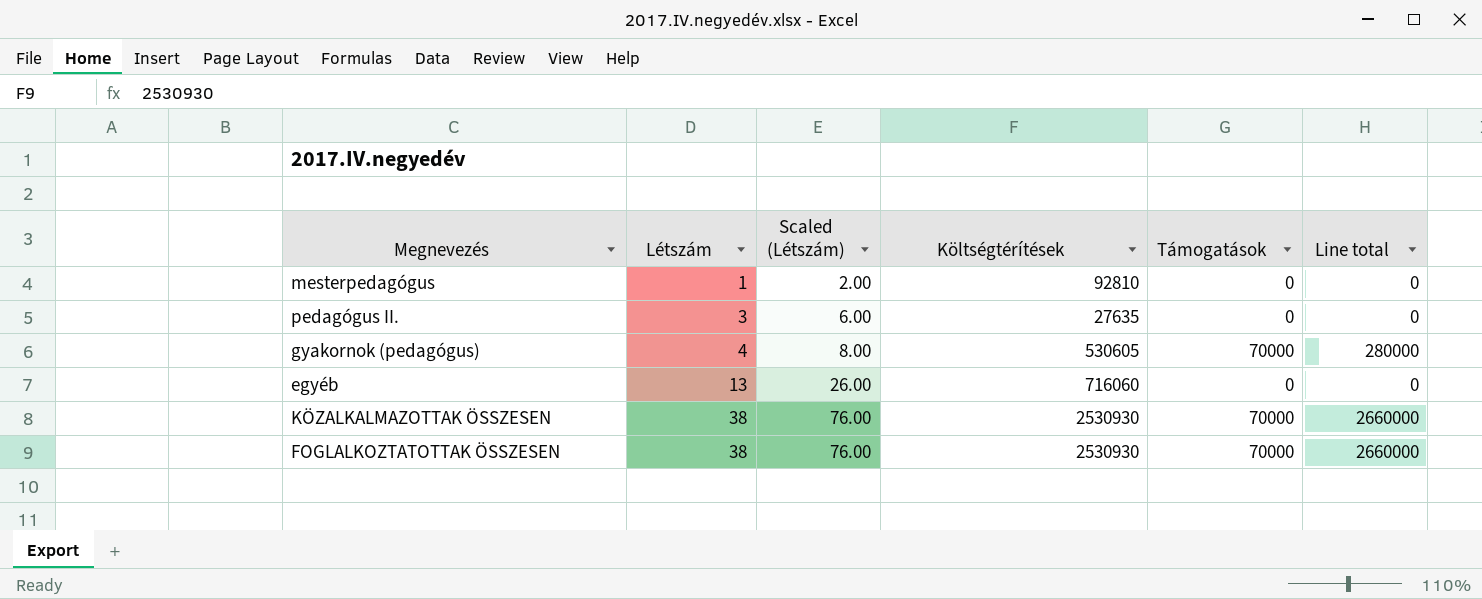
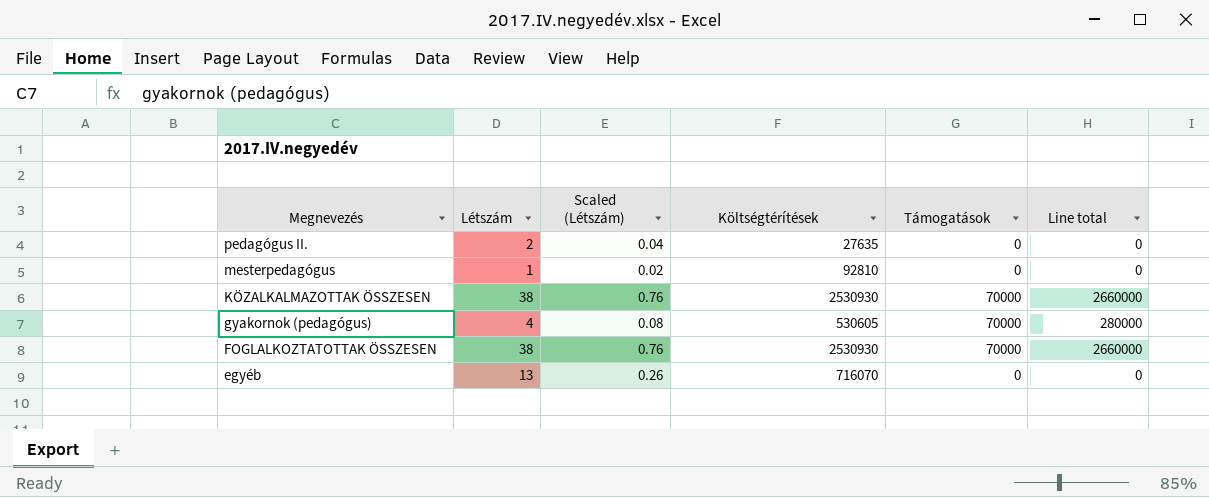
row order: Létszám ascending -> Megnevezés descending
column Scaled (Létszám) | formula: [Létszám] * 2 -> [Létszám] * 0.02
pedagógus II. | Létszám: 3 -> 2
egyéb | Költségtérítések: 716060 -> 716070

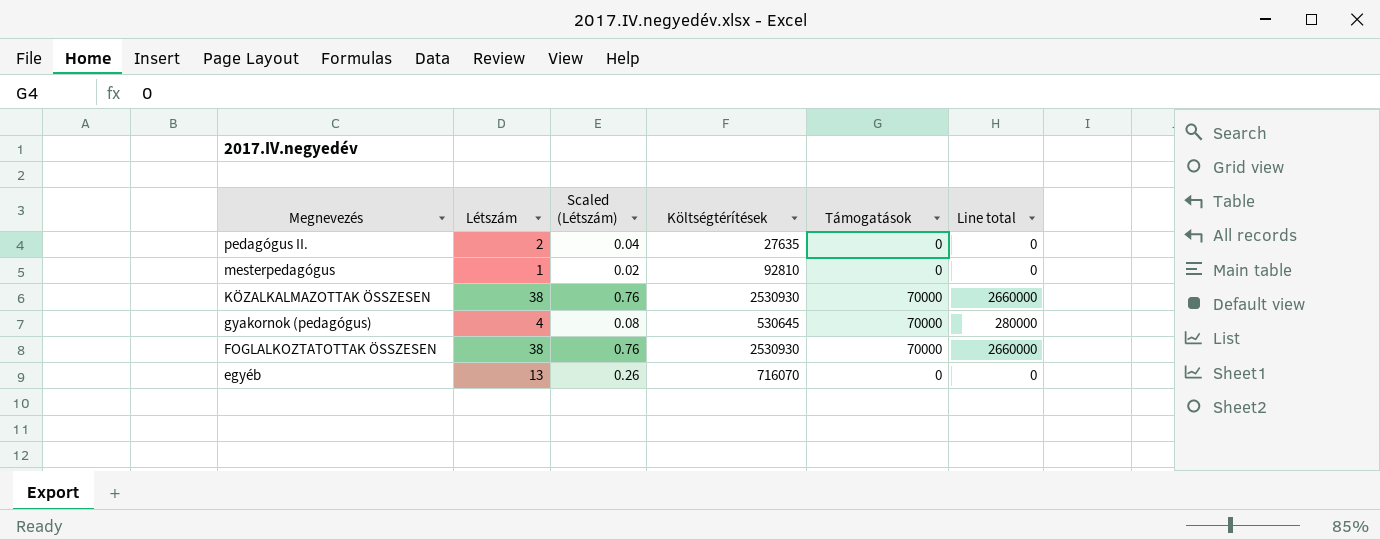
gyakornok (pedagógus) | Költségtérítések: 530605 -> 530645

